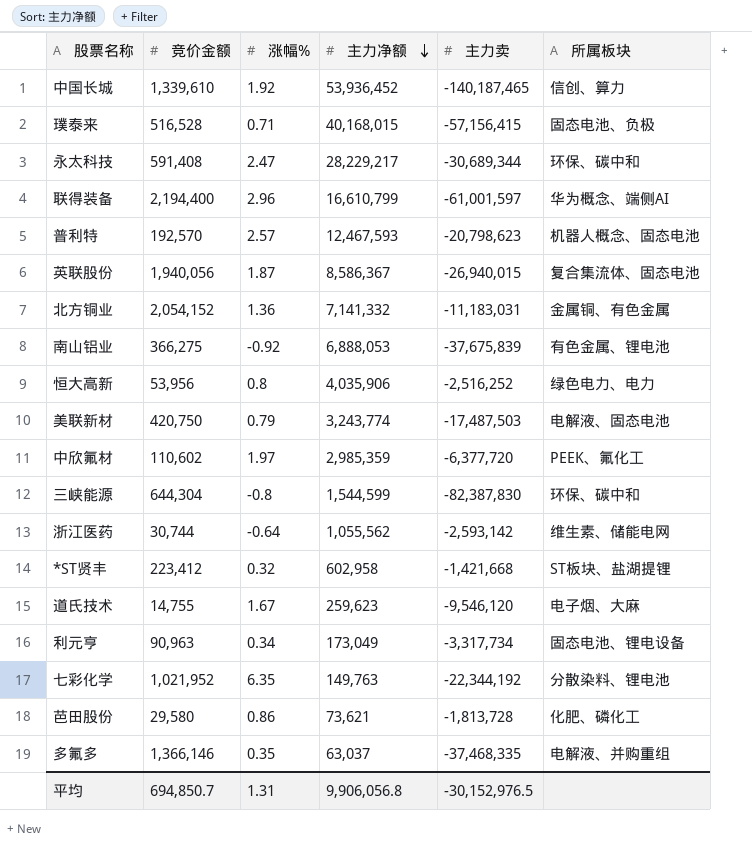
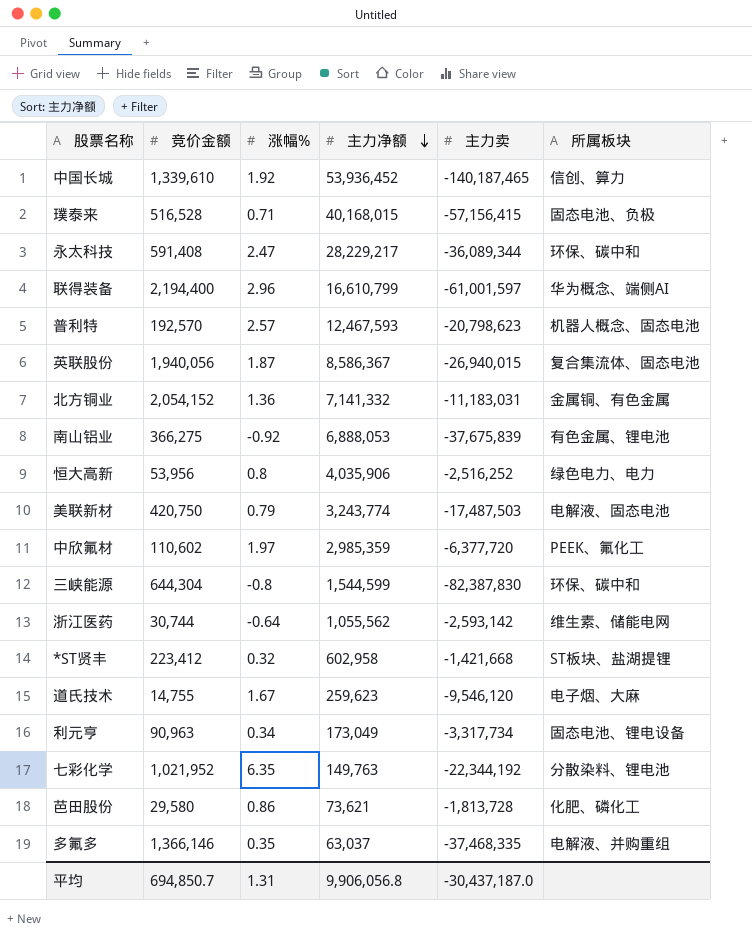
永太科技 | 主力卖: -30,689,344 -> -36,089,344
平均 | 主力卖: -30,152,976.5 -> -30,437,187.0

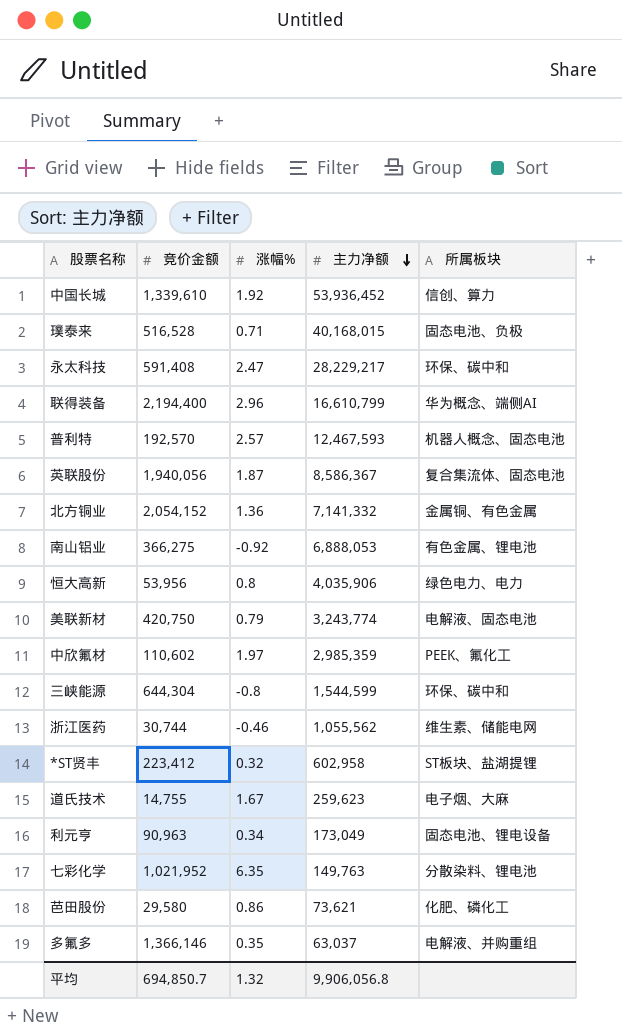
column 主力卖 | position: 5 -> none
浙江医药 | 涨幅%: -0.64 -> -0.46
平均 | 涨幅%: 1.31 -> 1.32

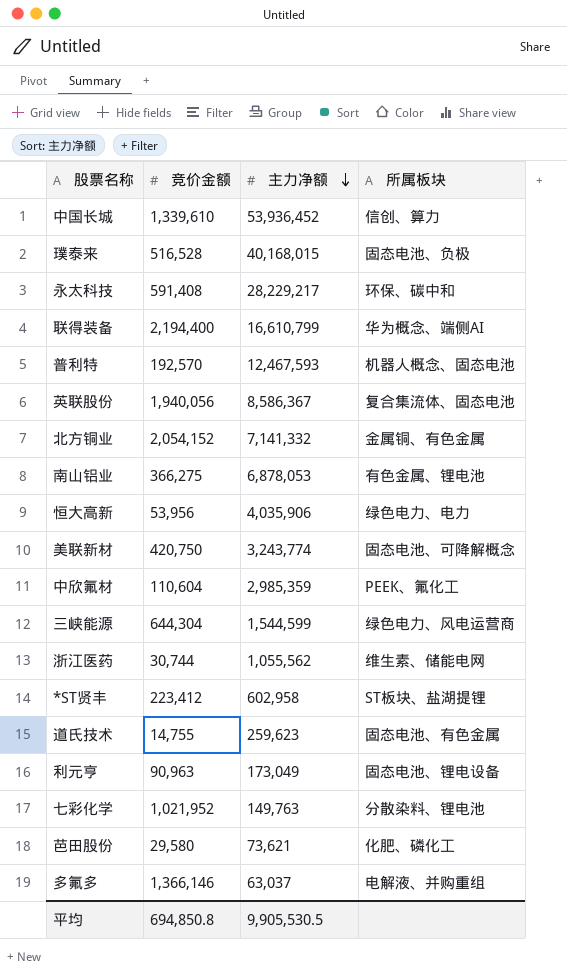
column 涨幅% | position: 3 -> none
南山铝业 | 主力净额: 6,888,053 -> 6,878,053
美联新材 | 所属板块: 电解液、固态电池 -> 固态电池、可降解概念
中欣氟材 | 竞价金额: 110,602 -> 110,604
三峡能源 | 所属板块: 环保、碳中和 -> 绿色电力、风电运营商
道氏技术 | 所属板块: 电子烟、大麻 -> 固态电池、有色金属
平均 | 竞价金额: 694,850.7 -> 694,850.8
平均 | 主力净额: 9,906,056.8 -> 9,905,530.5

